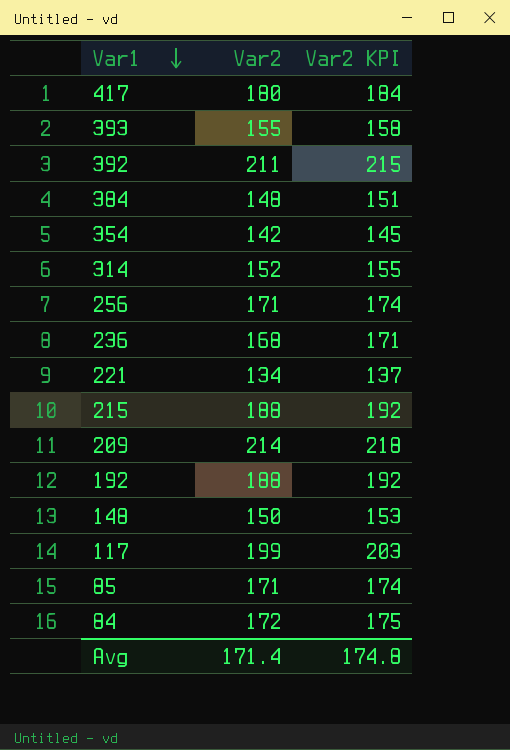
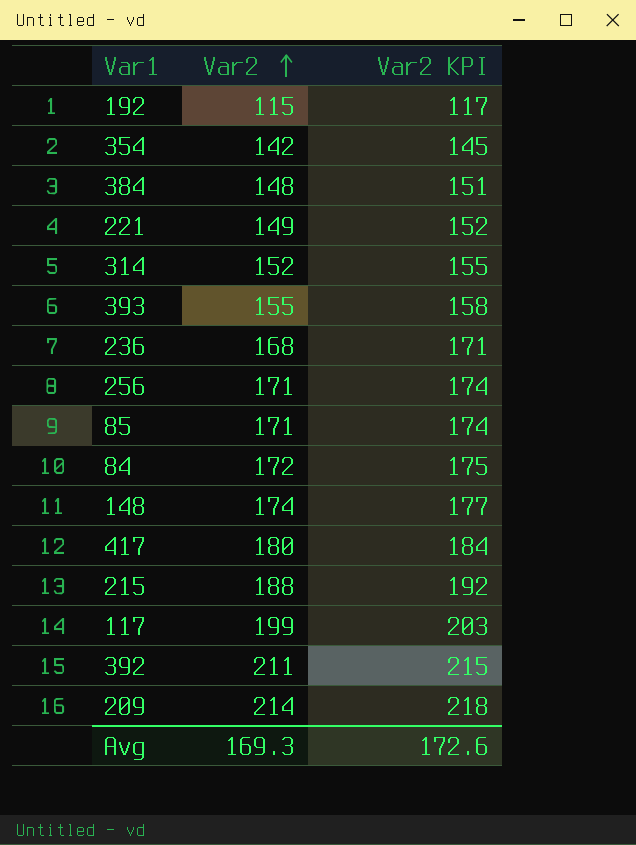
row order: Var1 descending -> Var2 ascending
192 | Var2: 188 -> 115
192 | Var2 KPI: 192 -> 117
221 | Var2: 134 -> 149
221 | Var2 KPI: 137 -> 152
148 | Var2: 150 -> 174
148 | Var2 KPI: 153 -> 177
Avg | Var2: 171.4 -> 169.3
Avg | Var2 KPI: 174.8 -> 172.6

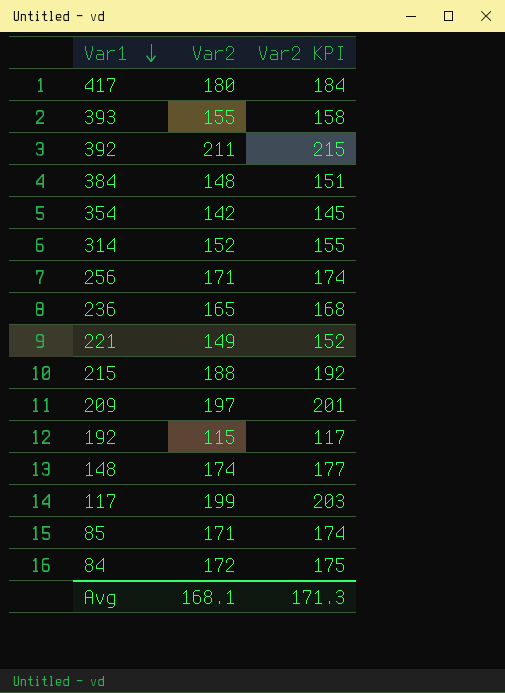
row order: Var2 ascending -> Var1 descending
236 | Var2: 168 -> 165
236 | Var2 KPI: 171 -> 168
209 | Var2: 214 -> 197
209 | Var2 KPI: 218 -> 201
Avg | Var2: 169.3 -> 168.1
Avg | Var2 KPI: 172.6 -> 171.3

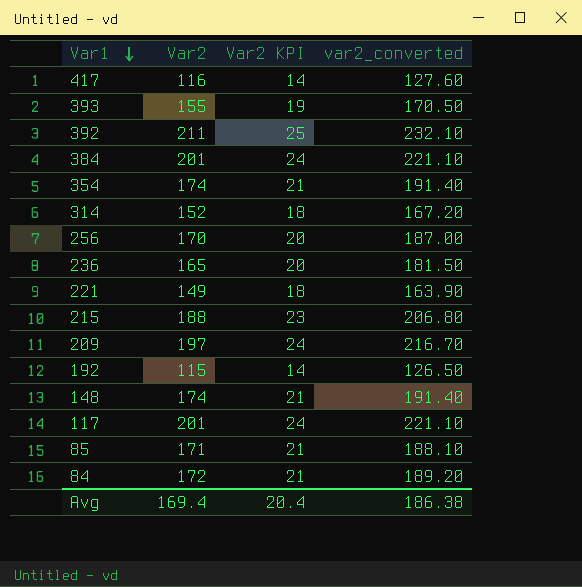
column Var2 KPI | formula: [Var2] * 1.02 -> [Var2] * 0.12
column var2_converted | formula: none -> [Var2] * 1.1
417 | Var2: 180 -> 116
384 | Var2: 148 -> 201
354 | Var2: 142 -> 174
256 | Var2: 171 -> 170
117 | Var2: 199 -> 201
Avg | Var2: 168.1 -> 169.4
Avg | Var2 KPI: 171.3 -> 20.4

